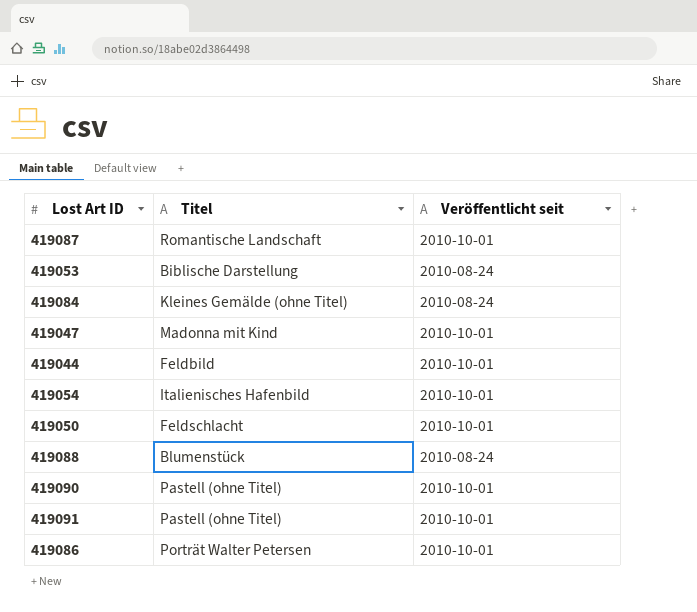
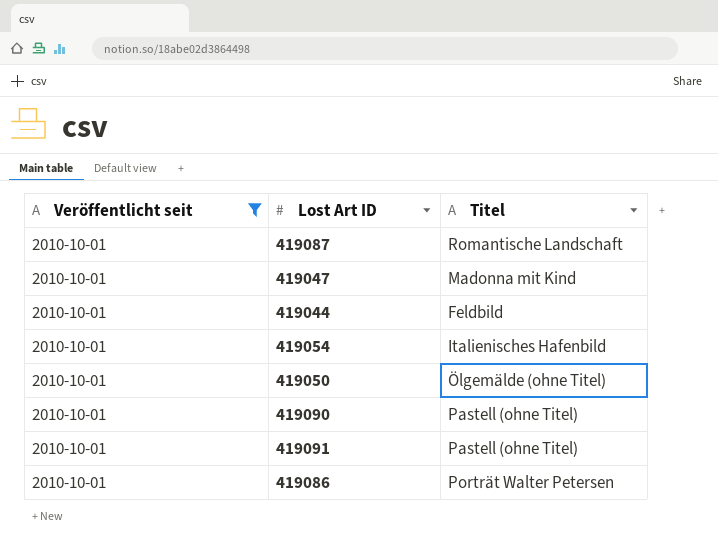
filter: none -> Veröffentlicht seit = 2010-10-01
column Veröffentlicht seit | position: 3 -> 1
419050 | Titel: Feldschlacht -> Ölgemälde (ohne Titel)

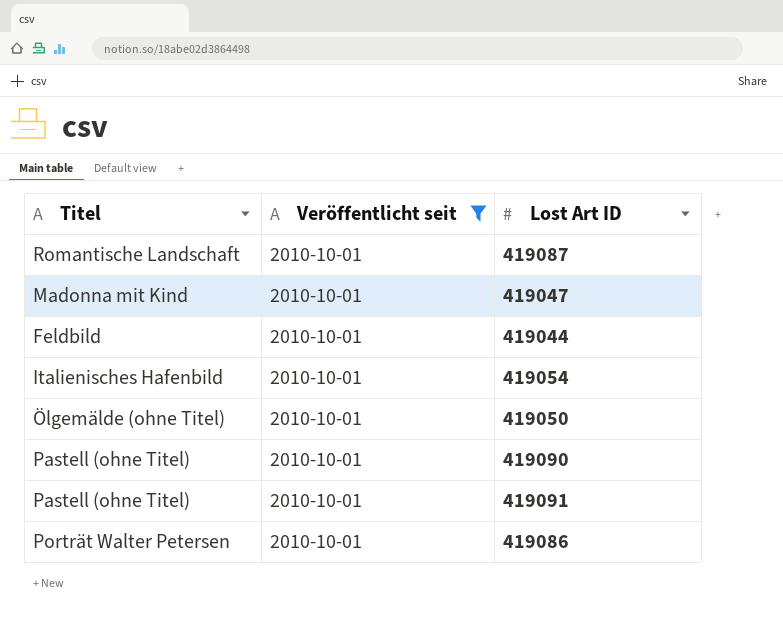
column Titel | position: 3 -> 1

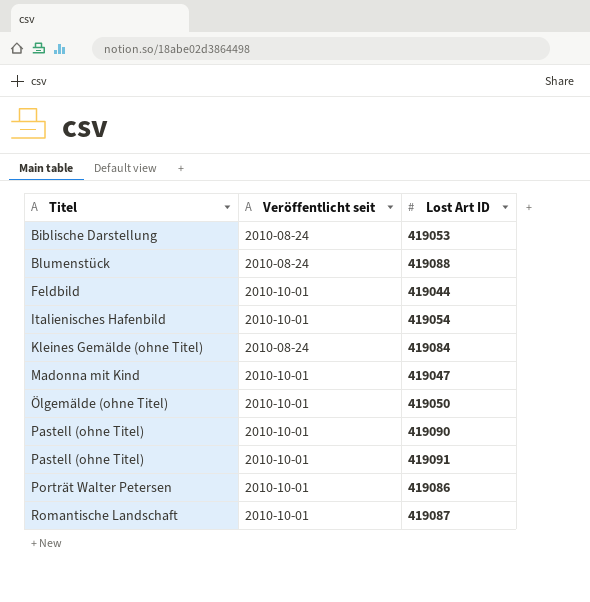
filter: Veröffentlicht seit = 2010-10-01 -> none
row order: none -> Titel ascending

